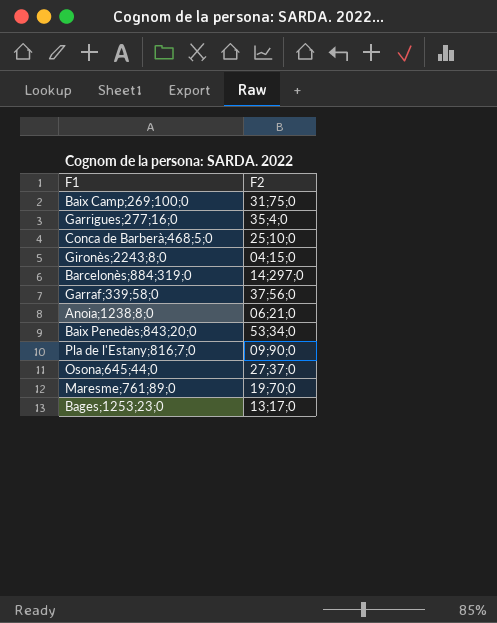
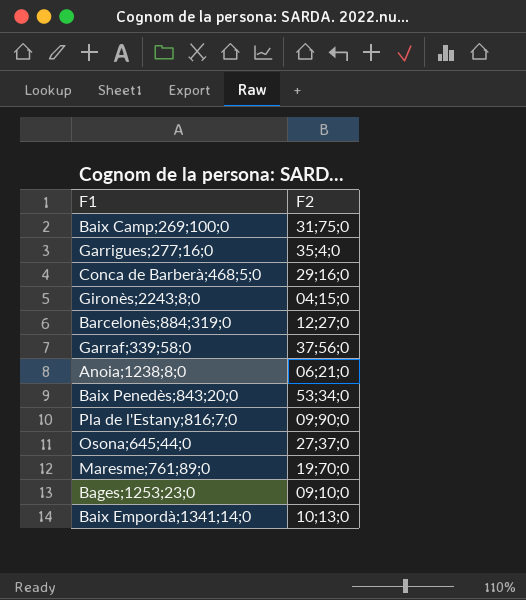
Conca de Barberà;468;5;0 | F2: 25;10;0 -> 29;16;0
Barcelonès;884;319;0 | F2: 14;297;0 -> 12;27;0
Bages;1253;23;0 | F2: 13;17;0 -> 09;10;0
row Baix Empordà;1341;14;0: none -> 10;13;0

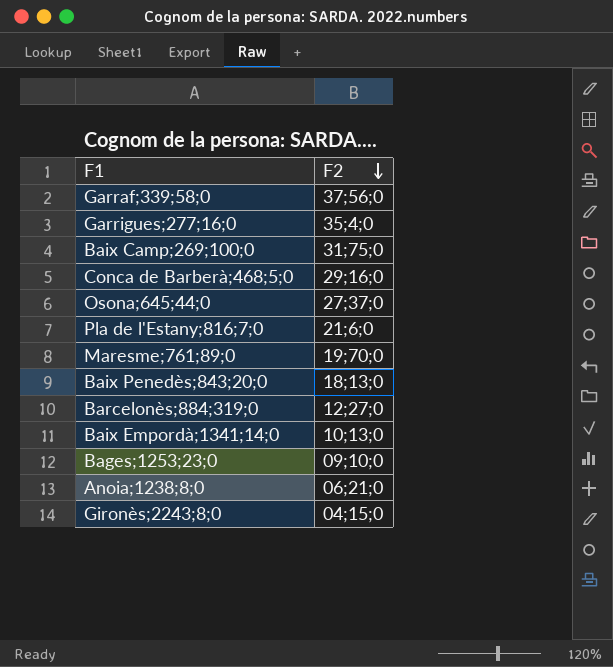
row order: none -> F2 descending
Pla de l'Estany;816;7;0 | F2: 09;90;0 -> 21;6;0
Baix Penedès;843;20;0 | F2: 53;34;0 -> 18;13;0

